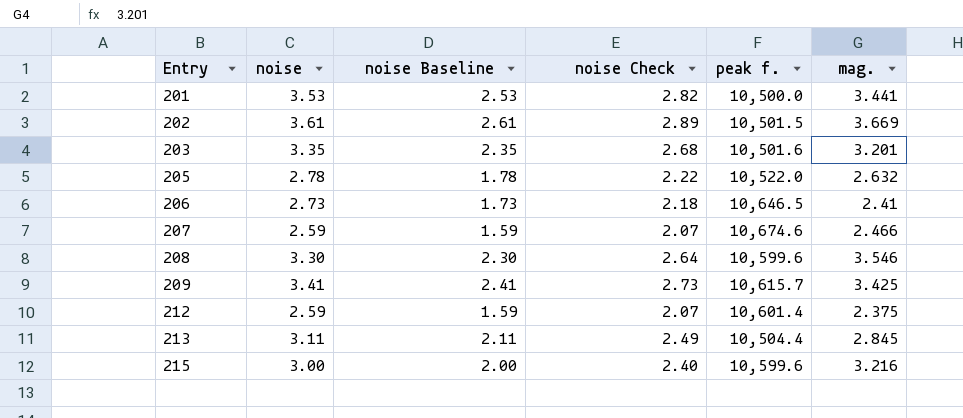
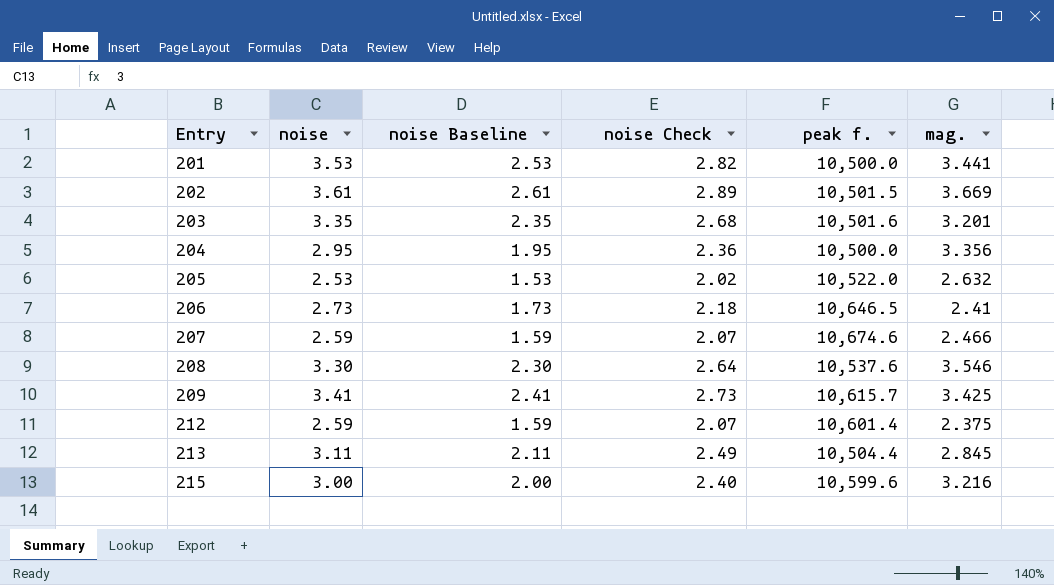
row 204: none -> 2.95 | 1.95 | 2.36 | 10,500.0 | 3.356
205 | noise: 2.78 -> 2.53
205 | noise Baseline: 1.78 -> 1.53
205 | noise Check: 2.22 -> 2.02
208 | peak f.: 10,599.6 -> 10,537.6

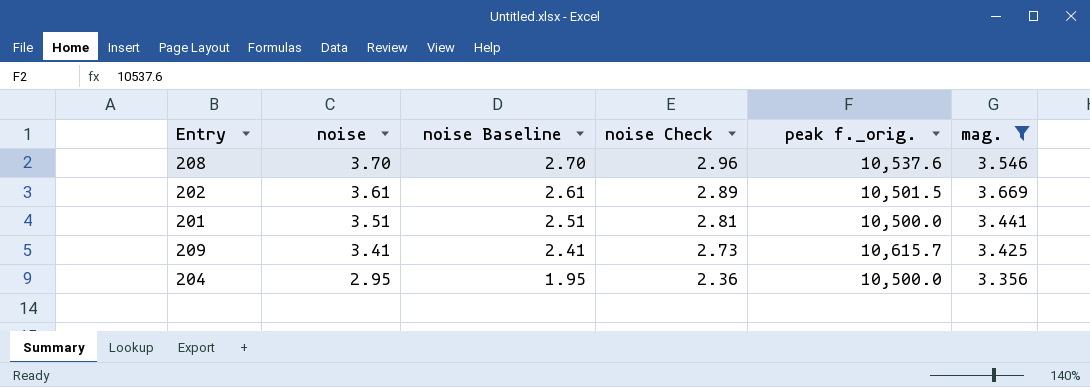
filter: none -> mag. >= 3.356
row order: Entry ascending -> noise descending
column name: peak f. -> peak f._orig.
208 | noise: 3.30 -> 3.70
208 | noise Baseline: 2.30 -> 2.70
208 | noise Check: 2.64 -> 2.96
201 | noise: 3.53 -> 3.51
201 | noise Baseline: 2.53 -> 2.51
201 | noise Check: 2.82 -> 2.81

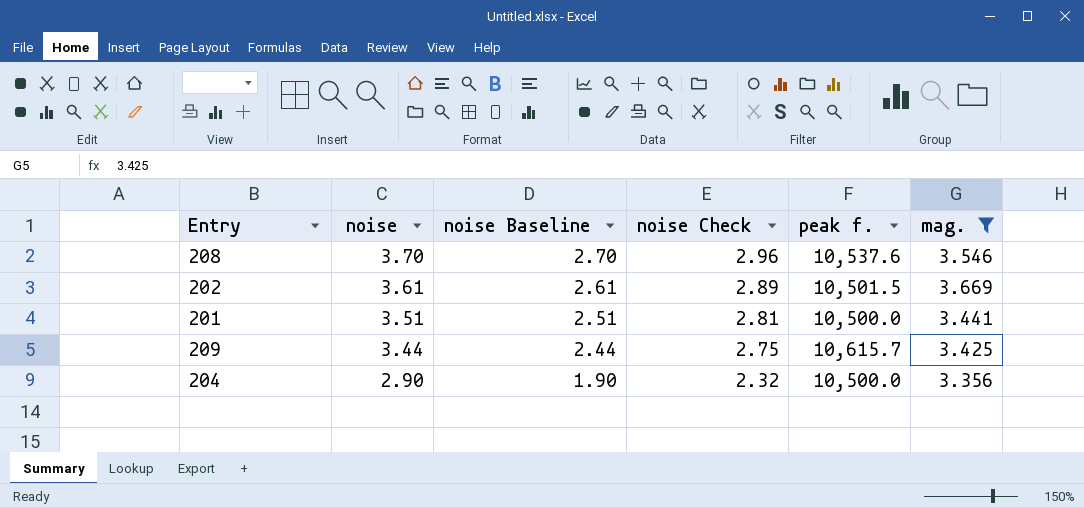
column name: peak f._orig. -> peak f.
209 | noise: 3.41 -> 3.44
209 | noise Baseline: 2.41 -> 2.44
209 | noise Check: 2.73 -> 2.75
204 | noise: 2.95 -> 2.90
204 | noise Baseline: 1.95 -> 1.90
204 | noise Check: 2.36 -> 2.32

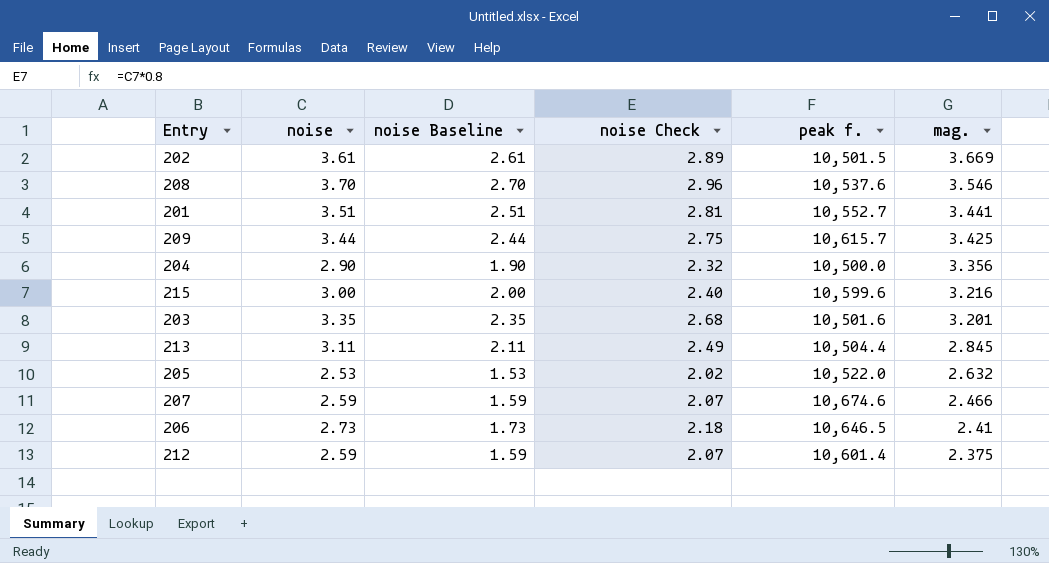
filter: mag. >= 3.356 -> none
row order: noise descending -> mag. descending
201 | peak f.: 10,500.0 -> 10,552.7

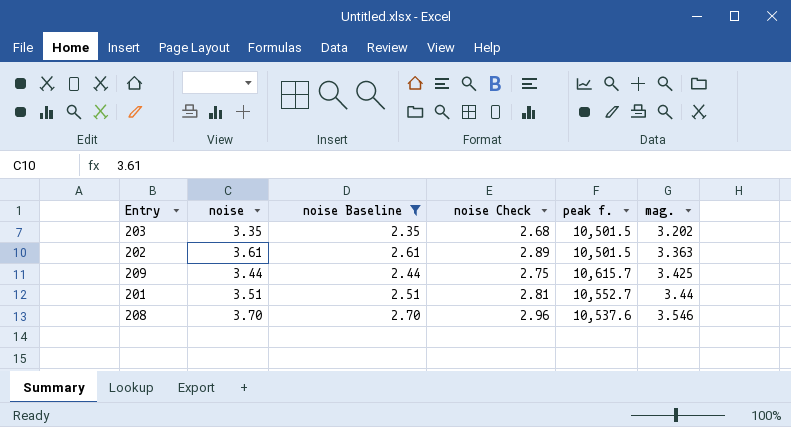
filter: none -> noise Baseline >= 2.35
row order: mag. descending -> mag. ascending
203 | peak f.: 10,501.6 -> 10,501.5
203 | mag.: 3.201 -> 3.202
202 | mag.: 3.669 -> 3.363
201 | mag.: 3.441 -> 3.44

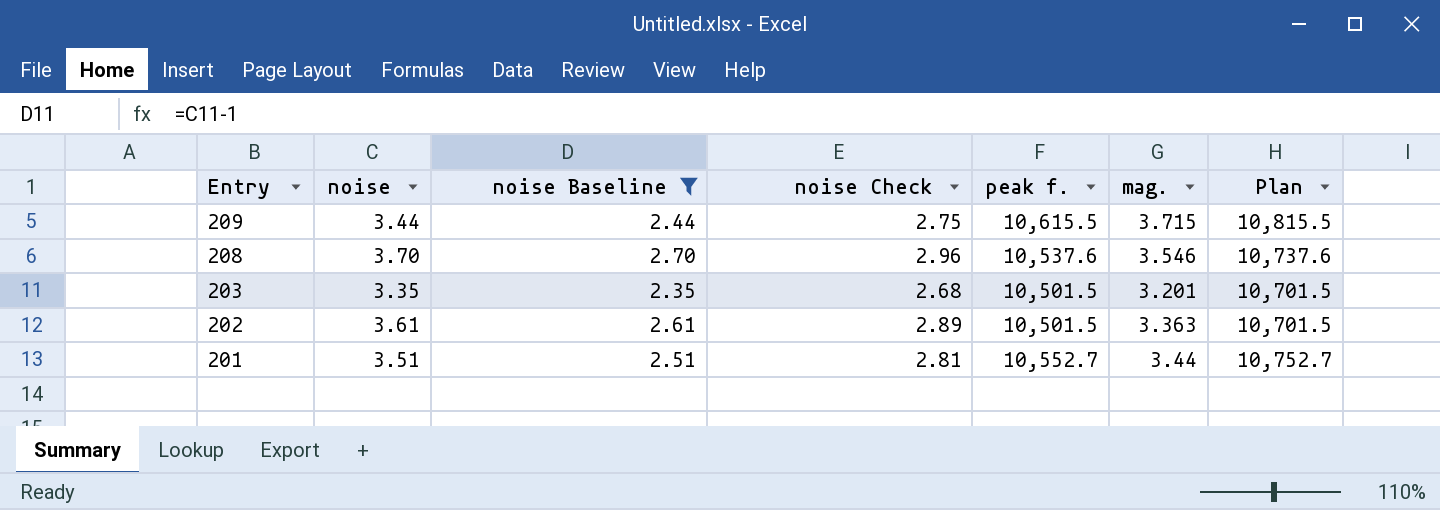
row order: mag. ascending -> Entry descending
column Plan | formula: none -> [peak f.] + 200
209 | peak f.: 10,615.7 -> 10,615.5
209 | mag.: 3.425 -> 3.715
203 | mag.: 3.202 -> 3.201

